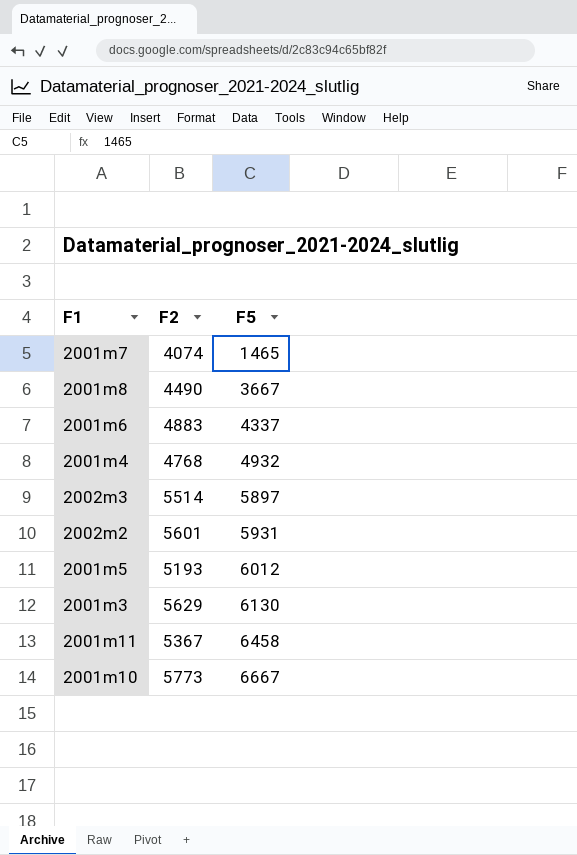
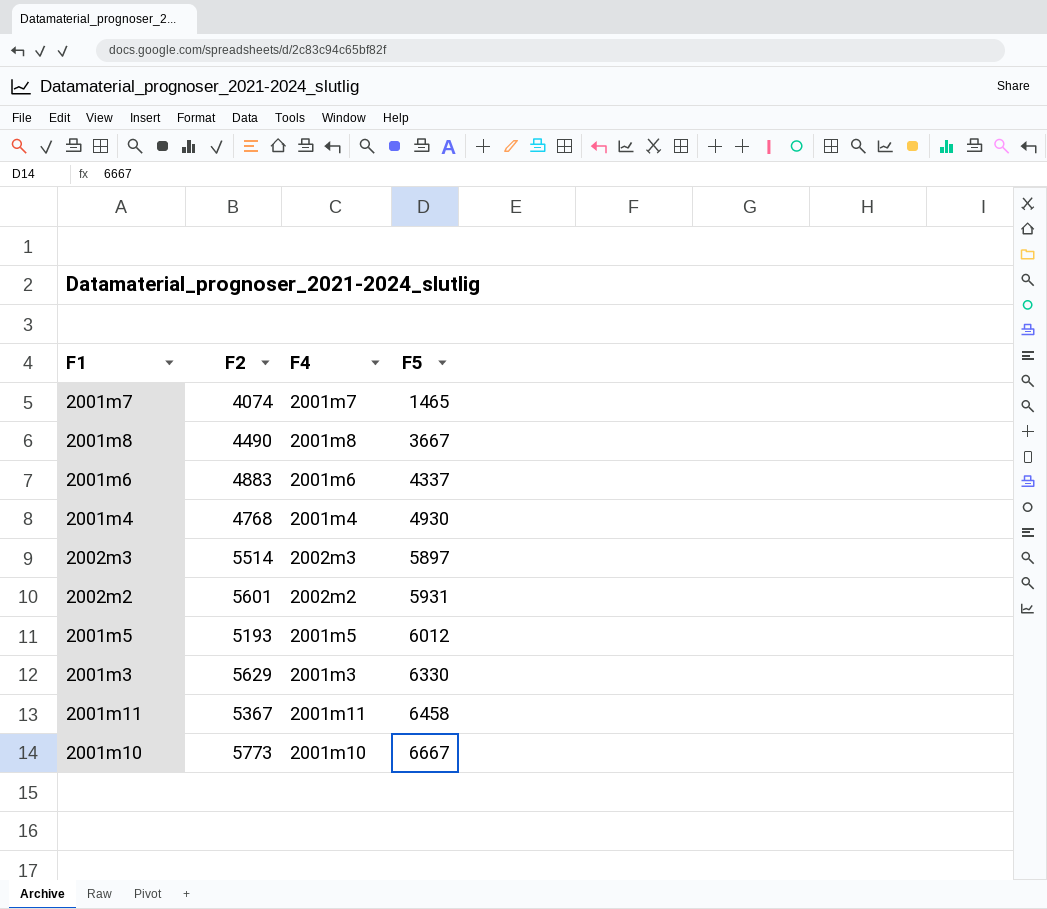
column F4 | position: none -> 3
2001m4 | F5: 4932 -> 4930
2001m3 | F5: 6130 -> 6330

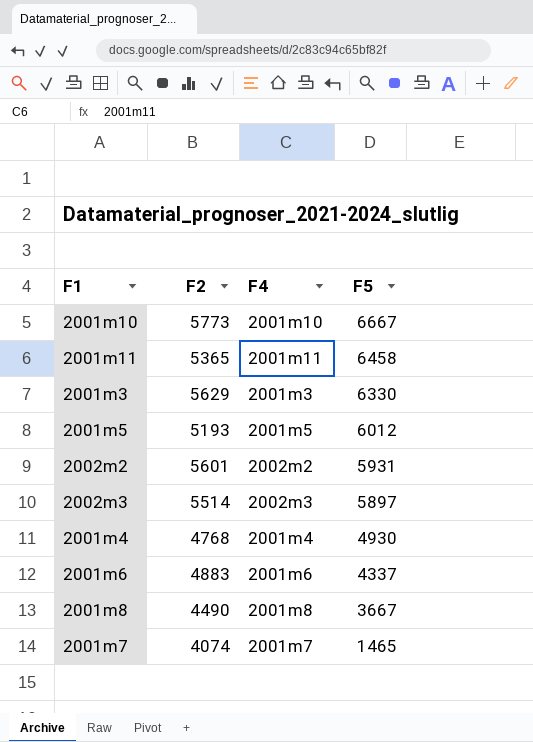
row order: F5 ascending -> F5 descending
2001m11 | F2: 5367 -> 5365

